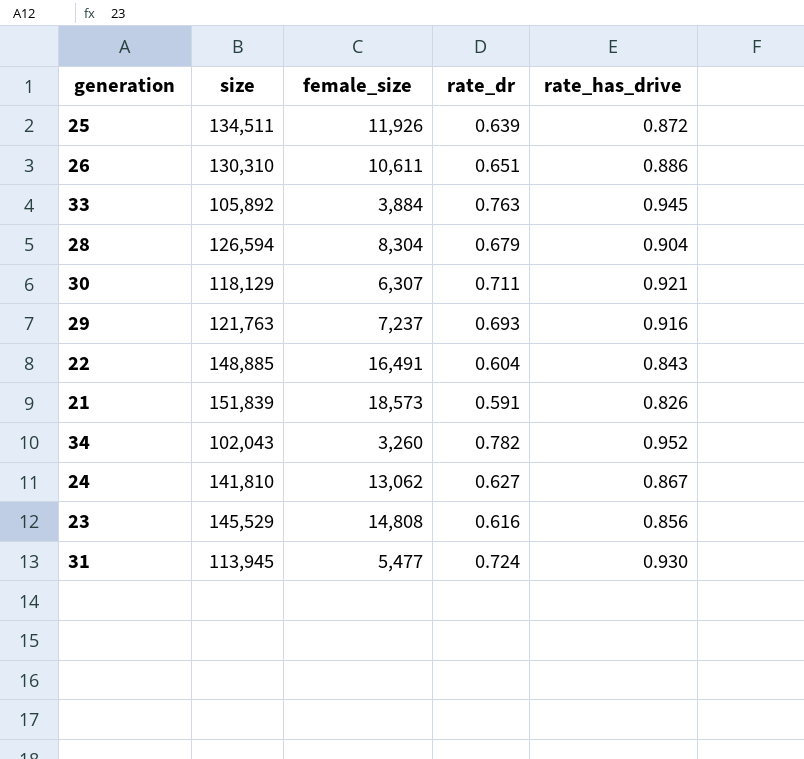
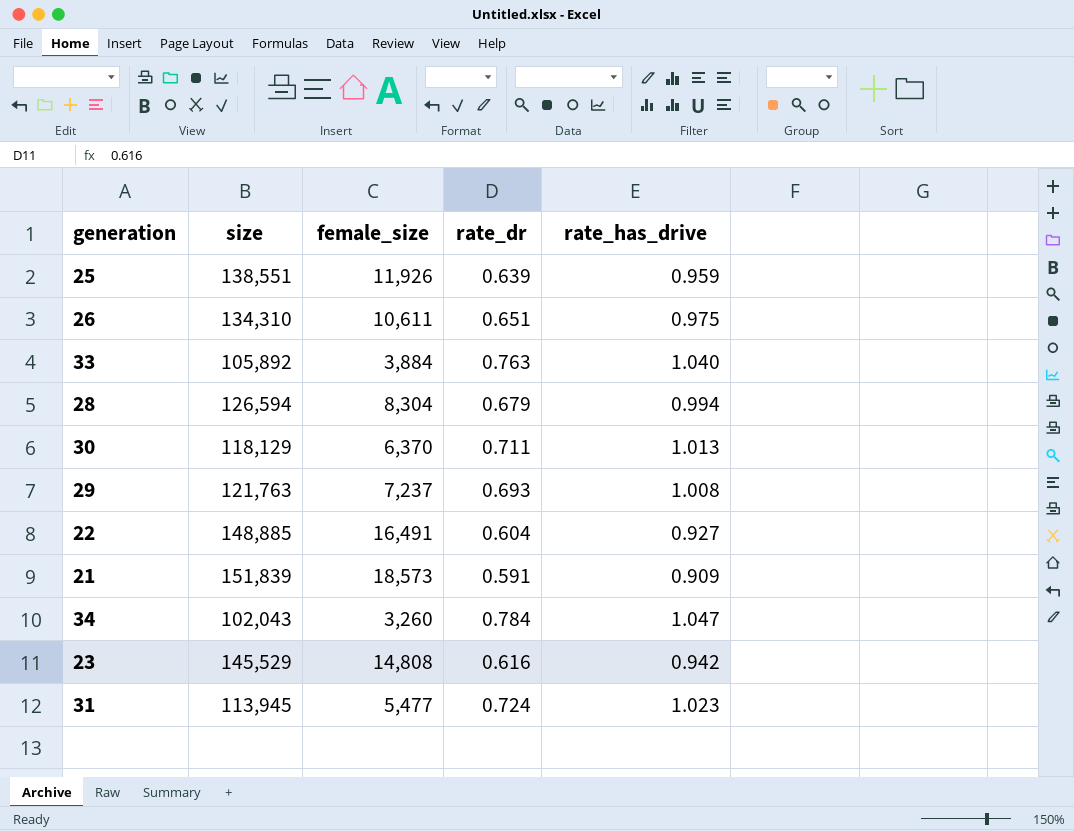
row 24: 141,810 | 13,062 | 0.627 | 0.867 -> none
25 | size: 134,511 -> 138,551
25 | rate_has_drive: 0.872 -> 0.959
26 | size: 130,310 -> 134,310
26 | rate_has_drive: 0.886 -> 0.975
33 | rate_has_drive: 0.945 -> 1.040
28 | rate_has_drive: 0.904 -> 0.994
30 | female_size: 6,307 -> 6,370
30 | rate_has_drive: 0.921 -> 1.013
29 | rate_has_drive: 0.916 -> 1.008
22 | rate_has_drive: 0.843 -> 0.927
21 | rate_has_drive: 0.826 -> 0.909
34 | rate_dr: 0.782 -> 0.784
34 | rate_has_drive: 0.952 -> 1.047
23 | rate_has_drive: 0.856 -> 0.942
31 | rate_has_drive: 0.930 -> 1.023

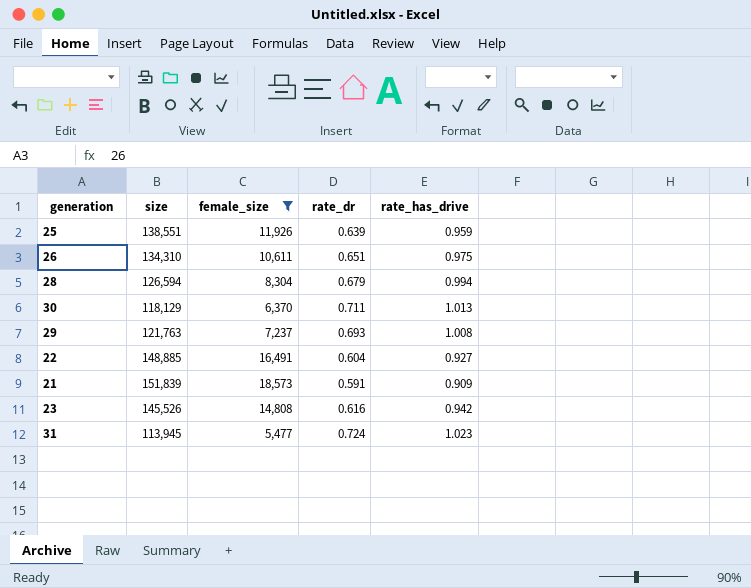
filter: none -> female_size >= 5,477
23 | size: 145,529 -> 145,526

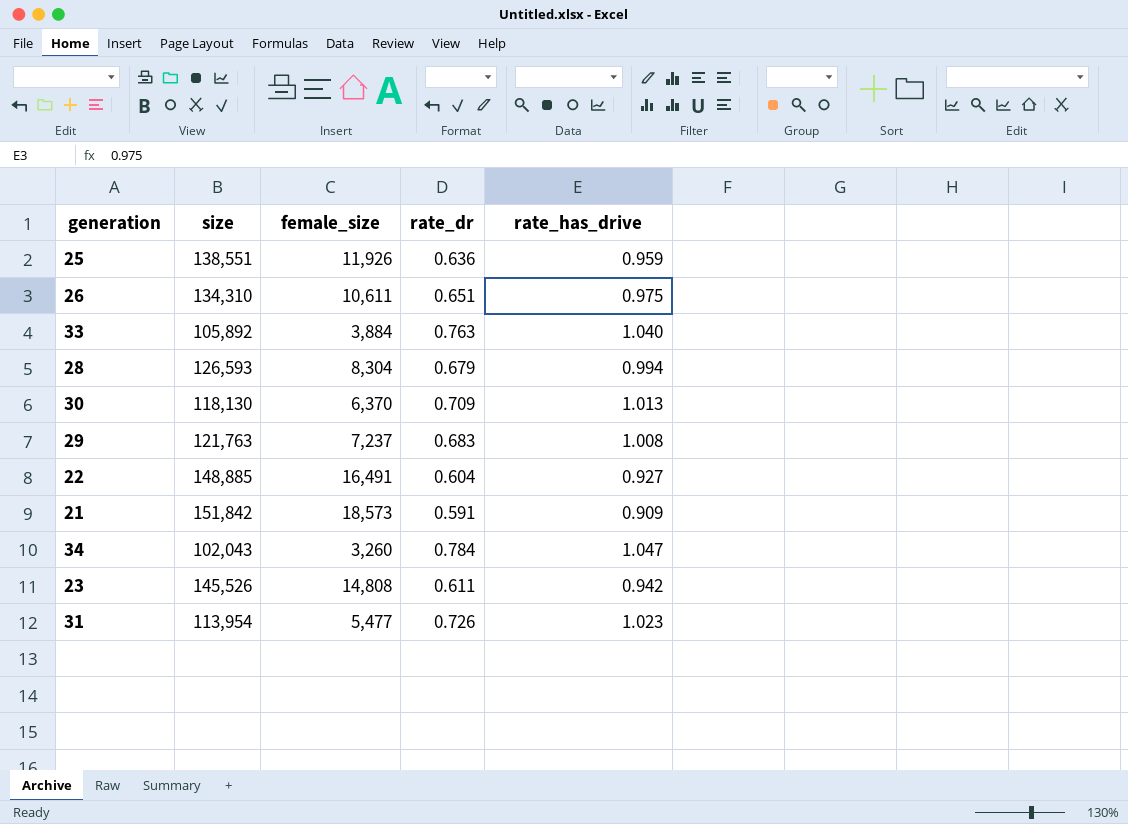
filter: female_size >= 5,477 -> none
25 | rate_dr: 0.639 -> 0.636
28 | size: 126,594 -> 126,593
30 | size: 118,129 -> 118,130
30 | rate_dr: 0.711 -> 0.709
29 | rate_dr: 0.693 -> 0.683
21 | size: 151,839 -> 151,842
23 | rate_dr: 0.616 -> 0.611
31 | size: 113,945 -> 113,954
31 | rate_dr: 0.724 -> 0.726

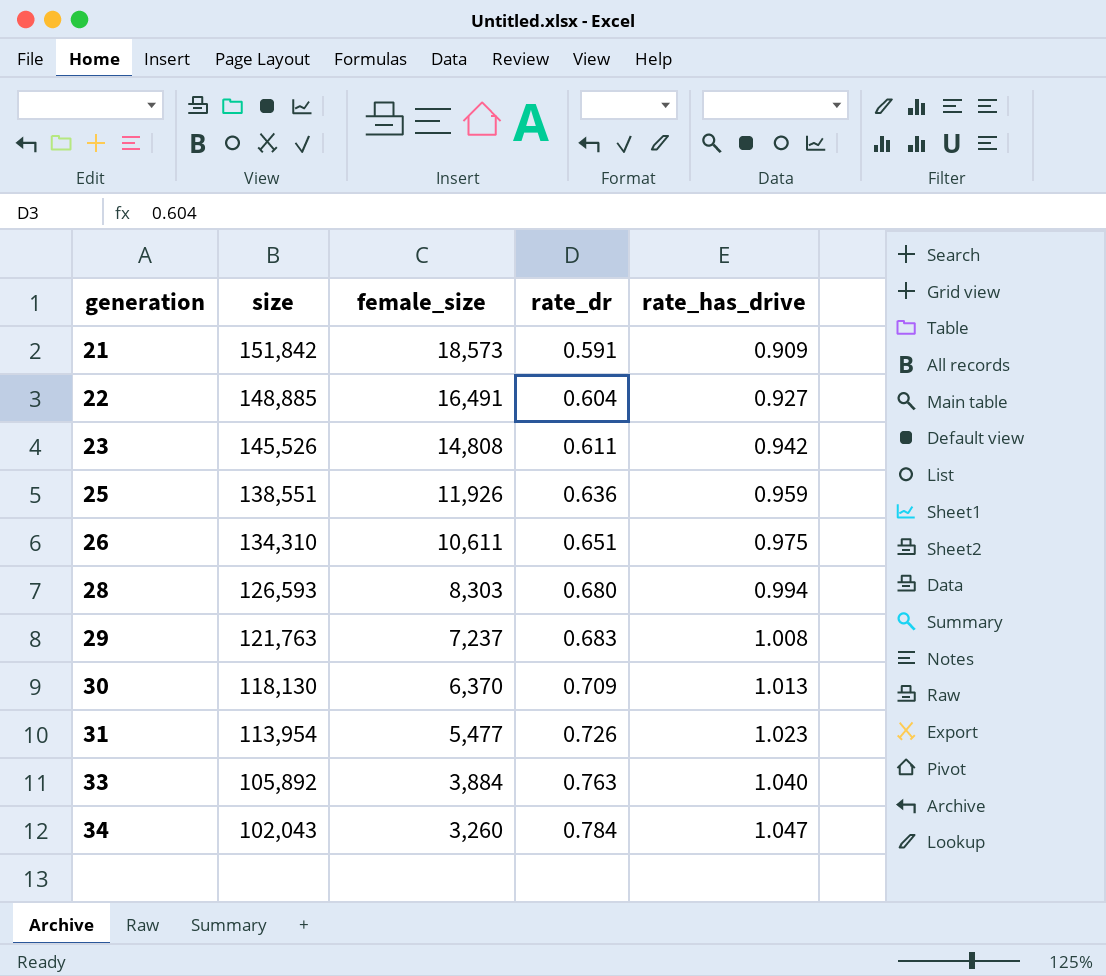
row order: none -> generation ascending
28 | female_size: 8,304 -> 8,303
28 | rate_dr: 0.679 -> 0.680

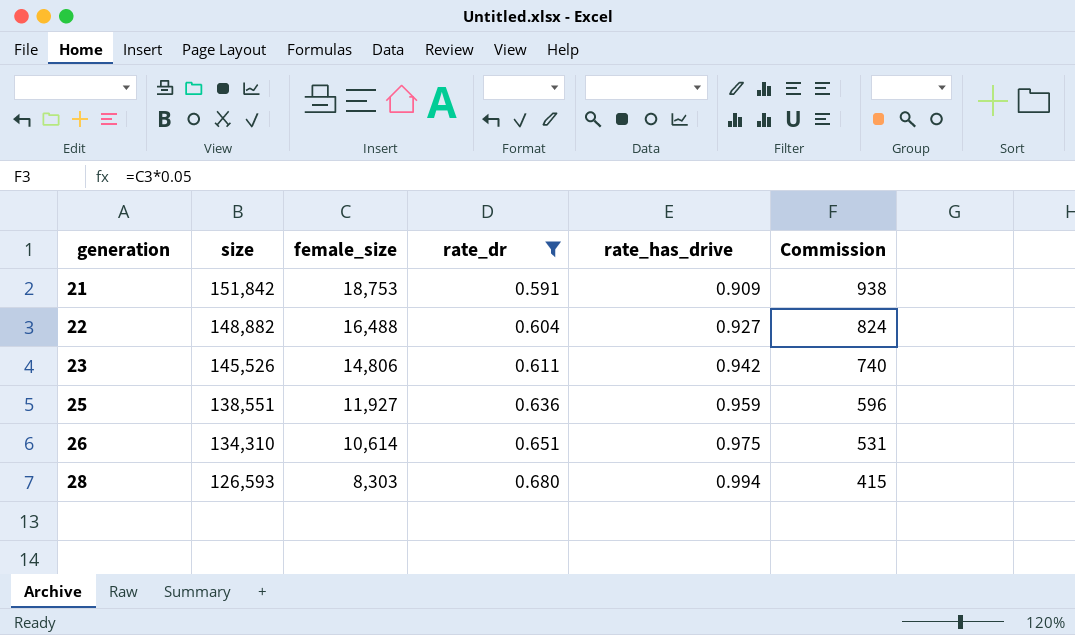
filter: none -> rate_dr <= 0.680
column Commission | formula: none -> [female_size] * 0.05
21 | female_size: 18,573 -> 18,753
22 | size: 148,885 -> 148,882
22 | female_size: 16,491 -> 16,488
23 | female_size: 14,808 -> 14,806
25 | female_size: 11,926 -> 11,927
26 | female_size: 10,611 -> 10,614

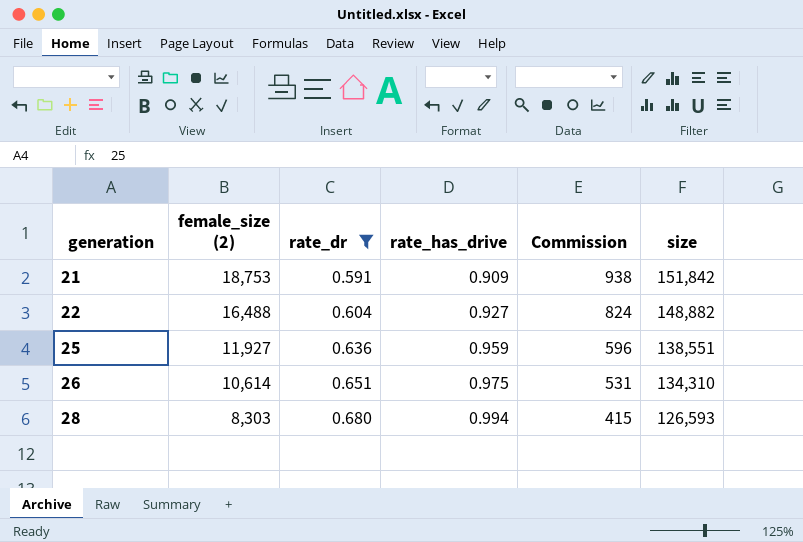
column name: female_size -> female_size (2)
column size | position: 2 -> 6
row 23: 145,526 | 14,806 | 0.611 | 0.942 | 740 -> none

